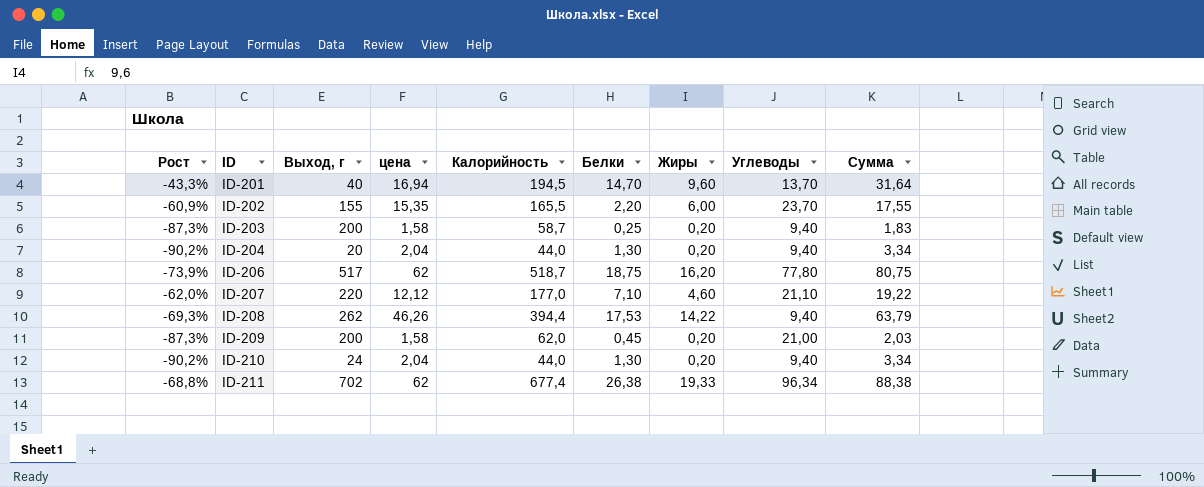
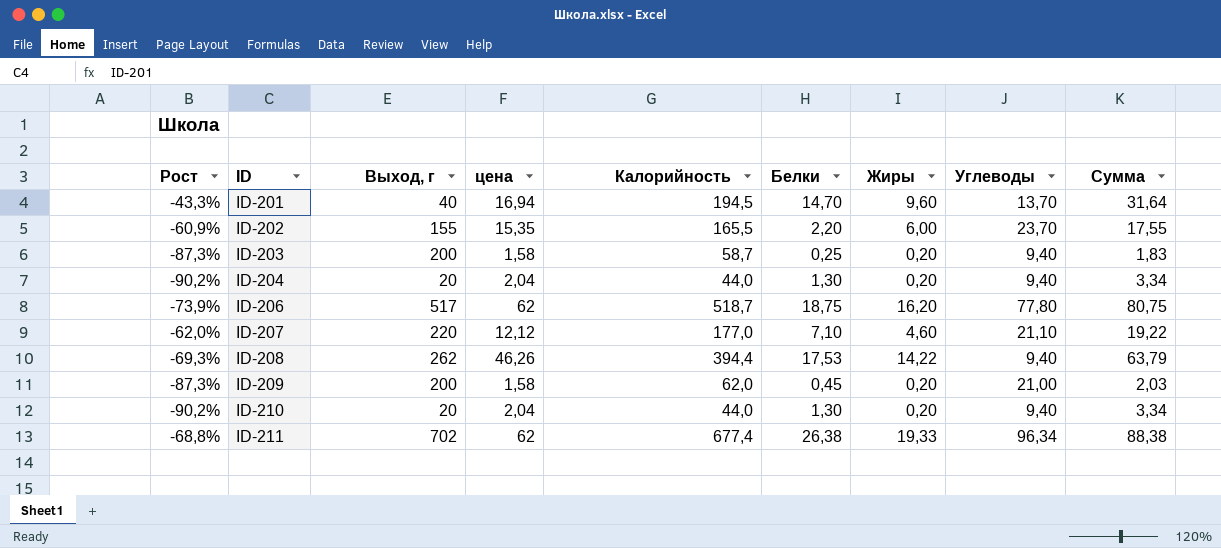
ID-210 | Выход, г: 24 -> 20

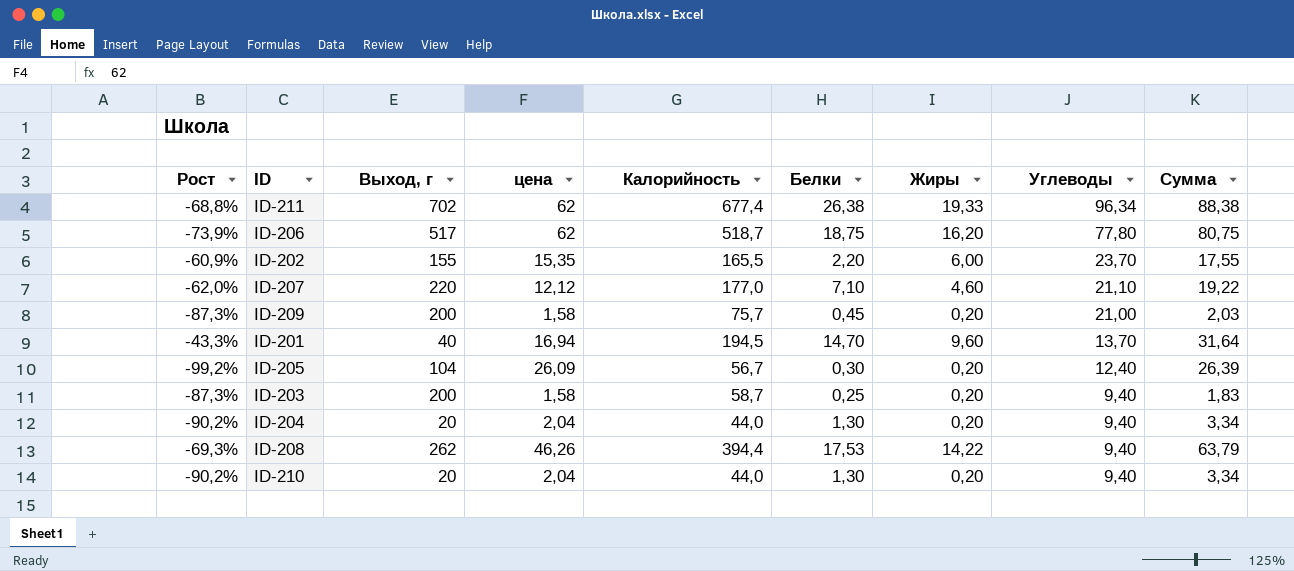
row order: ID ascending -> Углеводы descending
ID-209 | Калорийность: 62,0 -> 75,7
row ID-205: none -> -99,2% | 104 | 26,09 | 56,7 | 0,30 | 0,20 | 12,40 | 26,39

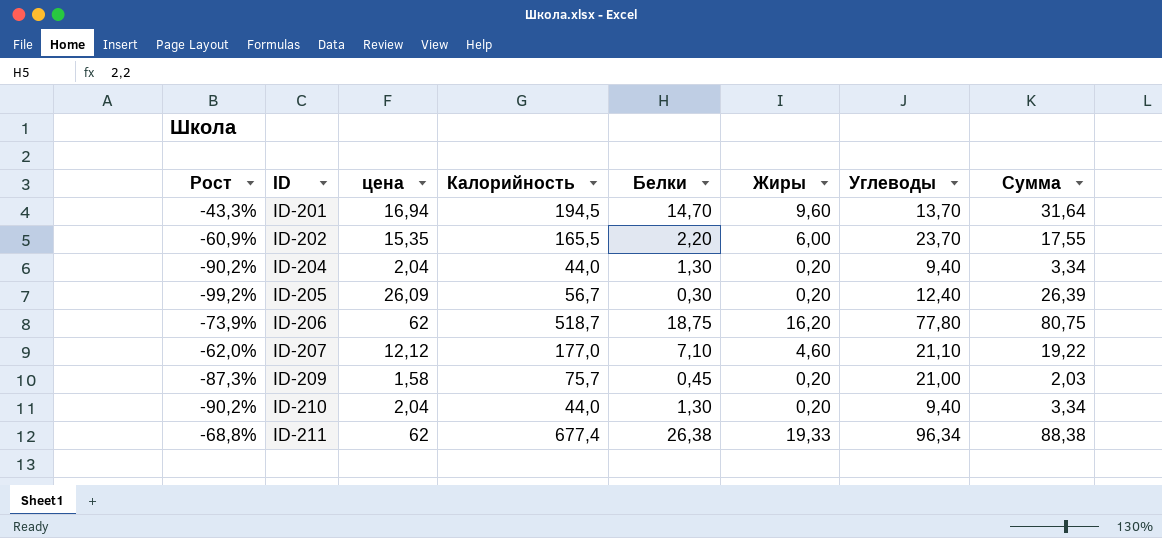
row order: Углеводы descending -> ID ascending
column Выход, г | position: 3 -> none
row ID-203: -87,3% | 200 | 1,58 | 58,7 | 0,25 | 0,20 | 9,40 | 1,83 -> none
row ID-208: -69,3% | 262 | 46,26 | 394,4 | 17,53 | 14,22 | 9,40 | 63,79 -> none

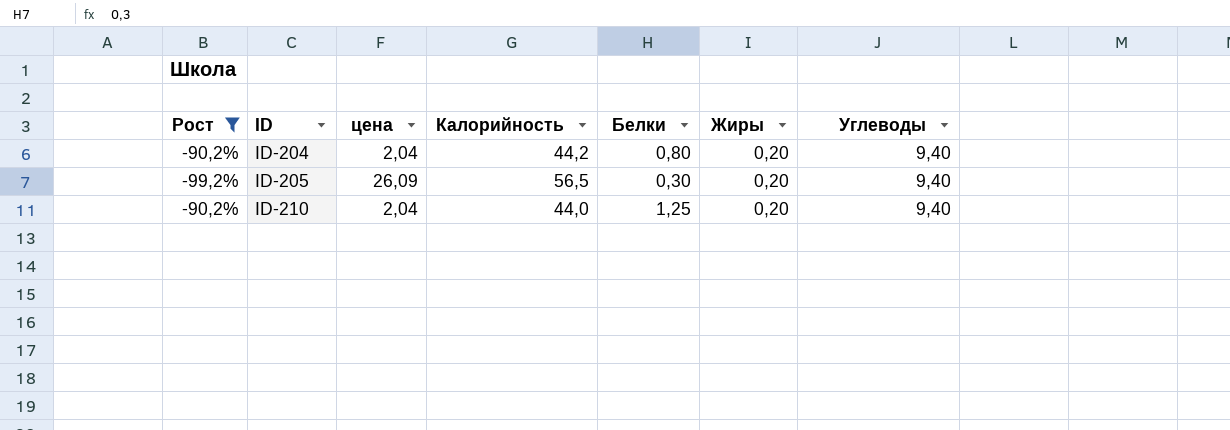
filter: none -> Рост <= -90,2%
column Сумма | formula: [цена] + [Белки] -> none
ID-204 | Калорийность: 44,0 -> 44,2
ID-204 | Белки: 1,30 -> 0,80
ID-205 | Калорийность: 56,7 -> 56,5
ID-205 | Углеводы: 12,40 -> 9,40
ID-210 | Белки: 1,30 -> 1,25

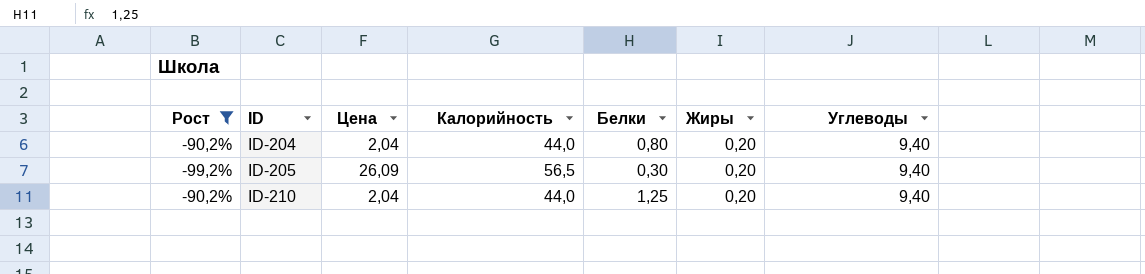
column name: цена -> Цена
ID-204 | Калорийность: 44,2 -> 44,0

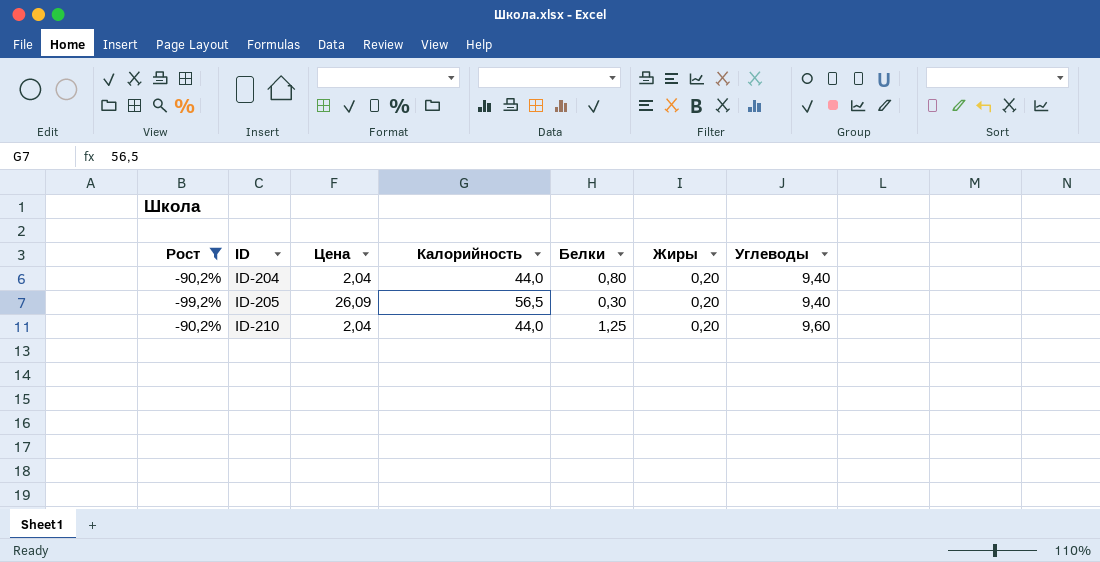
ID-210 | Углеводы: 9,40 -> 9,60

